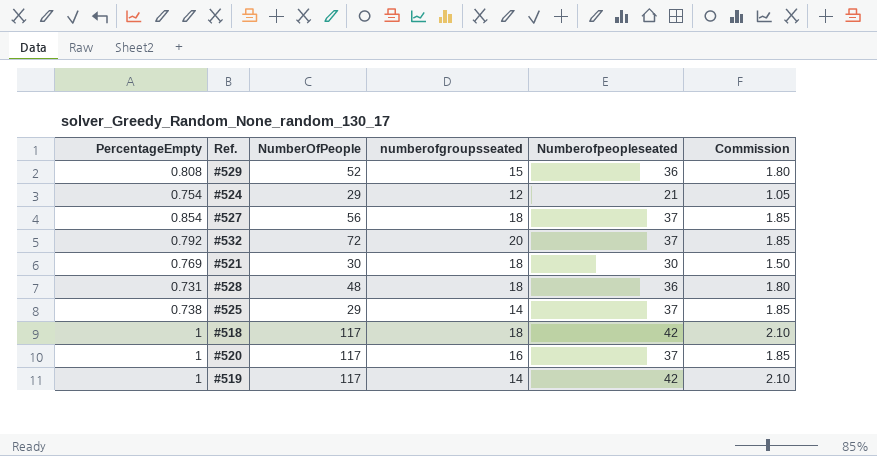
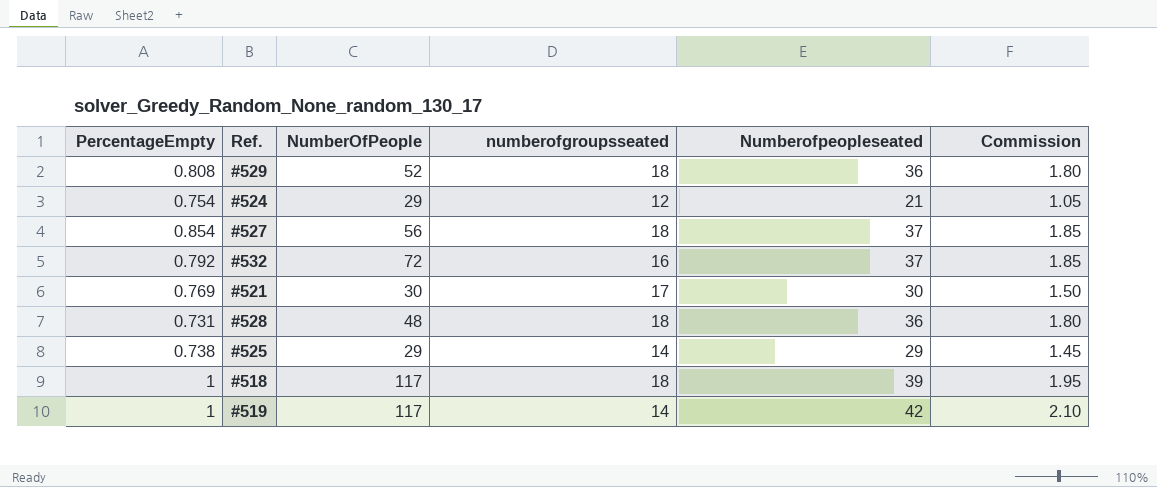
row #520: 1 | 117 | 16 | 37 | 1.85 -> none
#529 | numberofgroupsseated: 15 -> 18
#532 | numberofgroupsseated: 20 -> 16
#521 | numberofgroupsseated: 18 -> 17
#525 | Numberofpeopleseated: 37 -> 29
#525 | Commission: 1.85 -> 1.45
#518 | Numberofpeopleseated: 42 -> 39
#518 | Commission: 2.10 -> 1.95

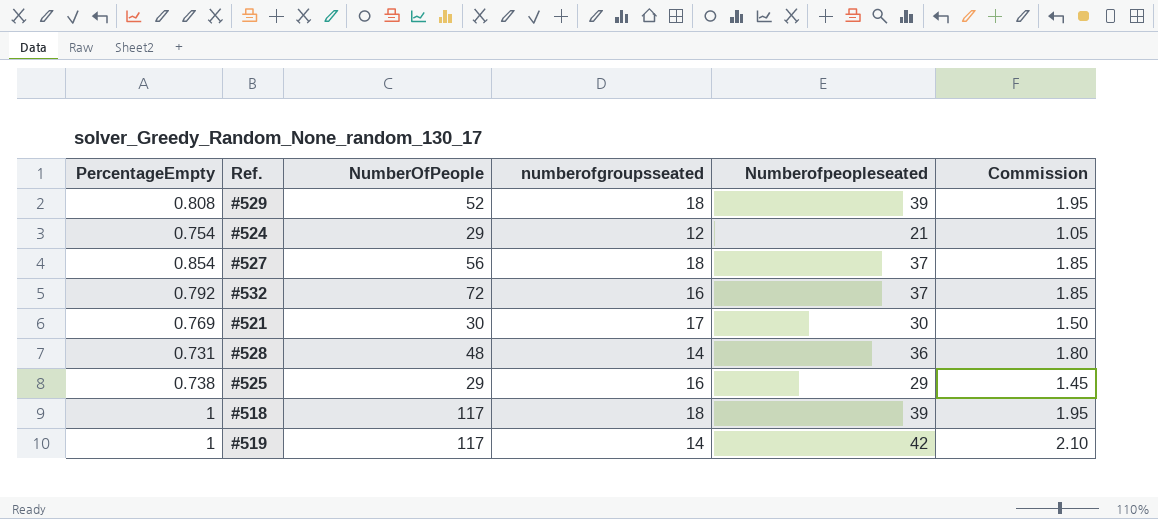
#529 | Numberofpeopleseated: 36 -> 39
#529 | Commission: 1.80 -> 1.95
#528 | numberofgroupsseated: 18 -> 14
#525 | numberofgroupsseated: 14 -> 16

